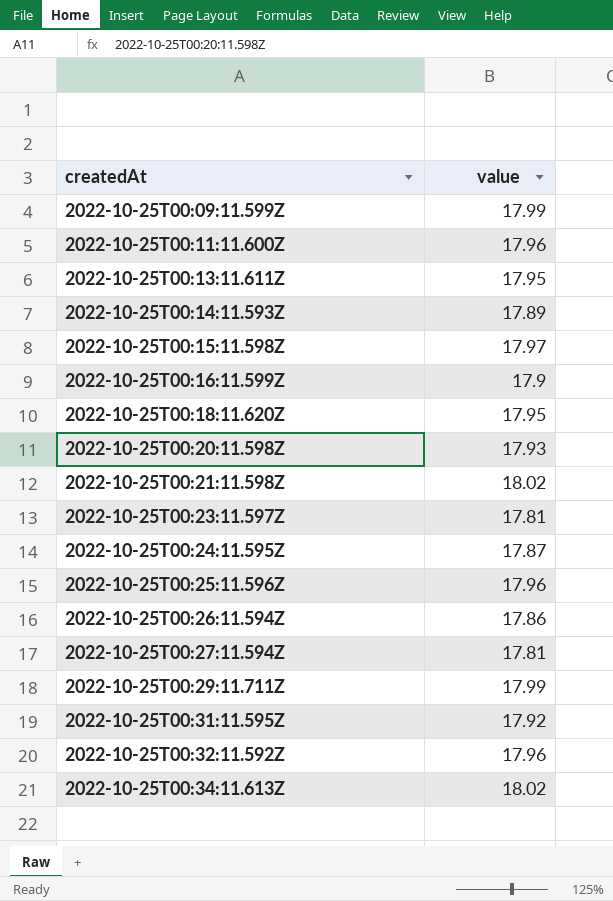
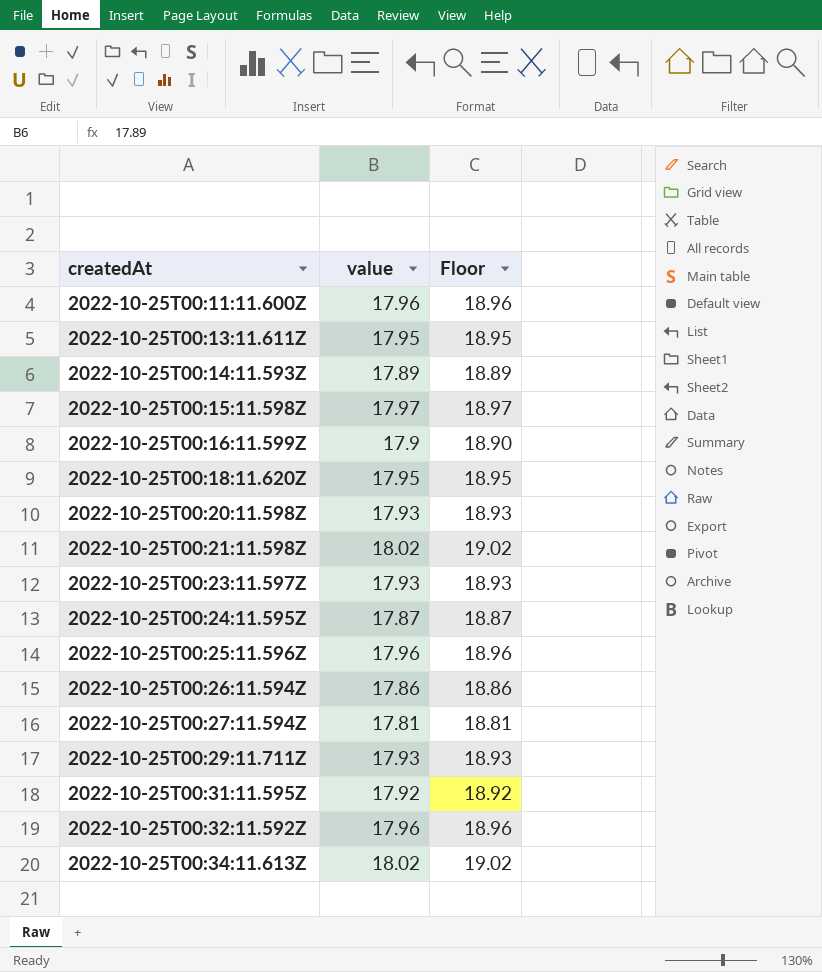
column Floor | formula: none -> [value] + 1
row 2022-10-25T00:09:11.599Z: 17.99 -> none
2022-10-25T00:23:11.597Z | value: 17.81 -> 17.93
2022-10-25T00:29:11.711Z | value: 17.99 -> 17.93

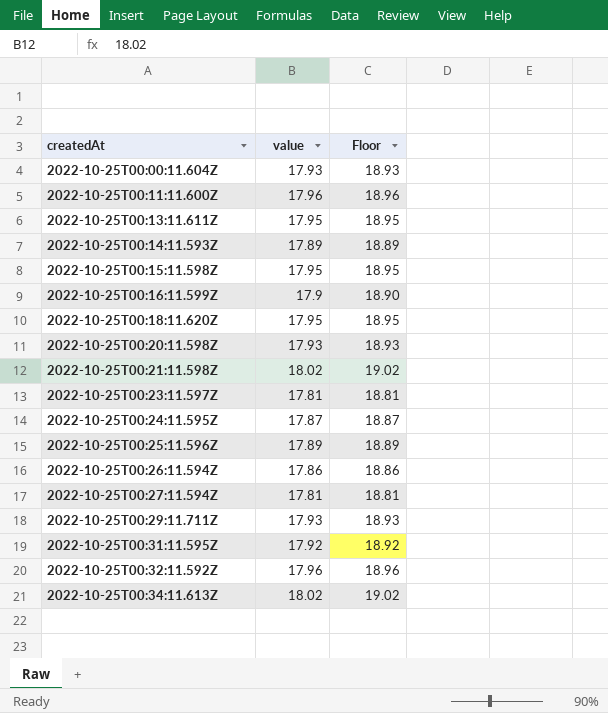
row 2022-10-25T00:00:11.604Z: none -> 17.93 | 18.93
2022-10-25T00:15:11.598Z | value: 17.97 -> 17.95
2022-10-25T00:15:11.598Z | Floor: 18.97 -> 18.95
2022-10-25T00:23:11.597Z | value: 17.93 -> 17.81
2022-10-25T00:23:11.597Z | Floor: 18.93 -> 18.81
2022-10-25T00:25:11.596Z | value: 17.96 -> 17.89
2022-10-25T00:25:11.596Z | Floor: 18.96 -> 18.89

